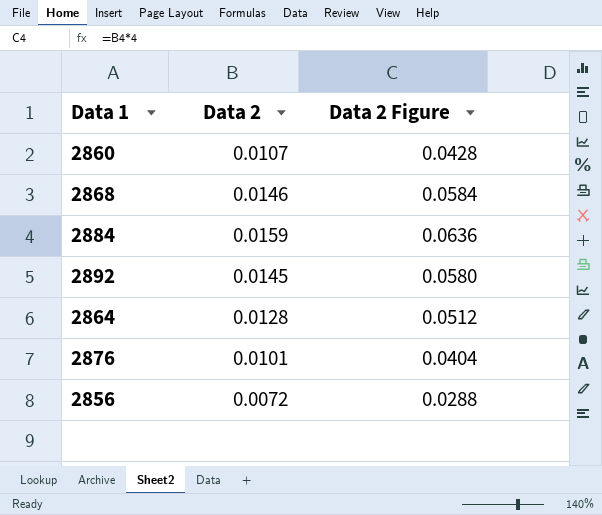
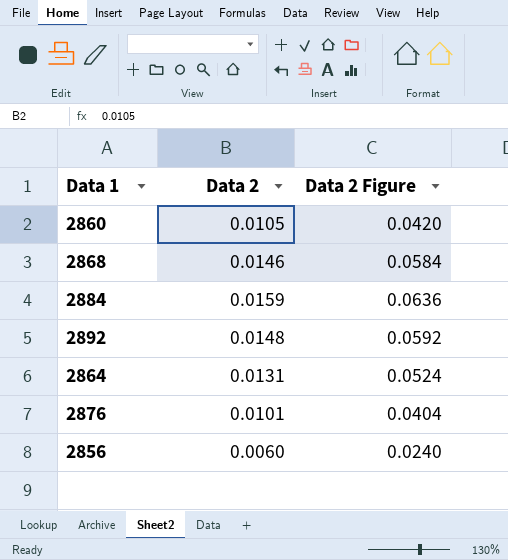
2860 | Data 2: 0.0107 -> 0.0105
2860 | Data 2 Figure: 0.0428 -> 0.0420
2892 | Data 2: 0.0145 -> 0.0148
2892 | Data 2 Figure: 0.0580 -> 0.0592
2864 | Data 2: 0.0128 -> 0.0131
2864 | Data 2 Figure: 0.0512 -> 0.0524
2856 | Data 2: 0.0072 -> 0.0060
2856 | Data 2 Figure: 0.0288 -> 0.0240

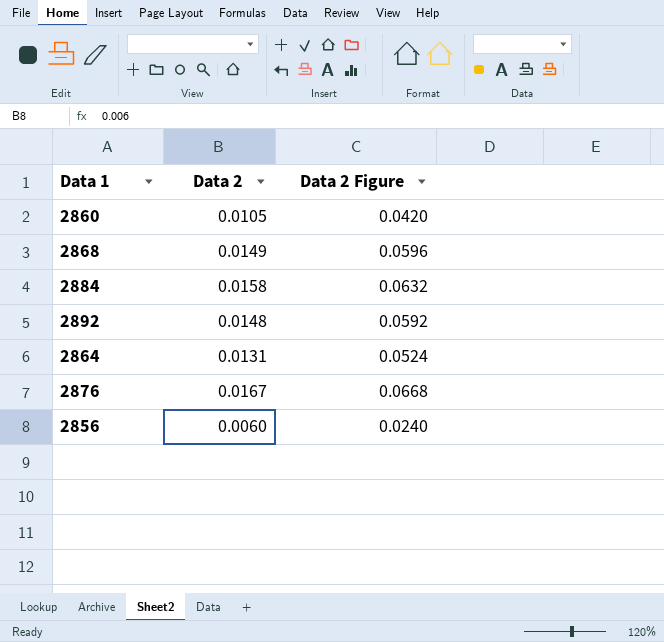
2868 | Data 2: 0.0146 -> 0.0149
2868 | Data 2 Figure: 0.0584 -> 0.0596
2884 | Data 2: 0.0159 -> 0.0158
2884 | Data 2 Figure: 0.0636 -> 0.0632
2876 | Data 2: 0.0101 -> 0.0167
2876 | Data 2 Figure: 0.0404 -> 0.0668

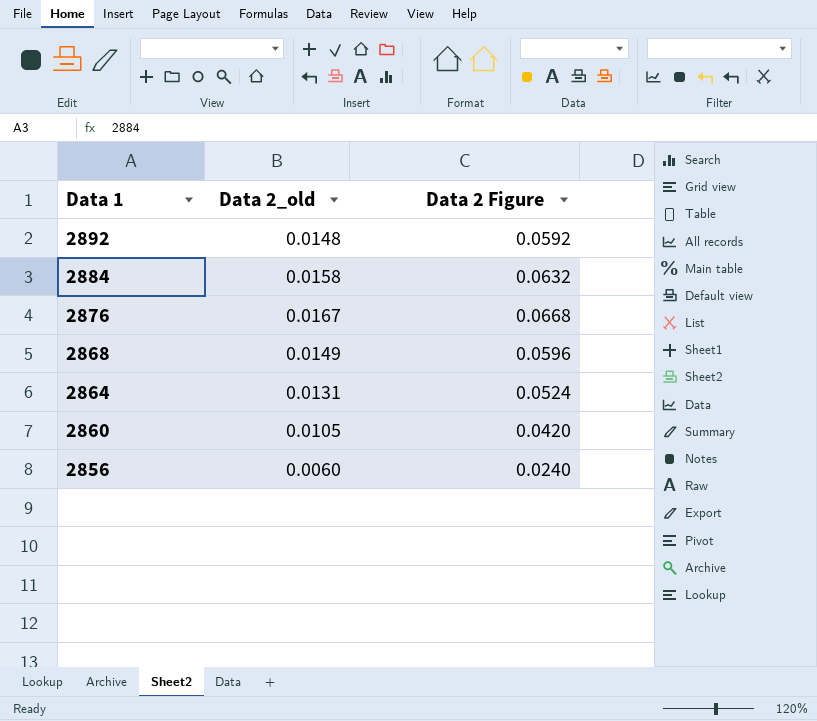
row order: none -> Data 1 descending
column name: Data 2 -> Data 2_old

